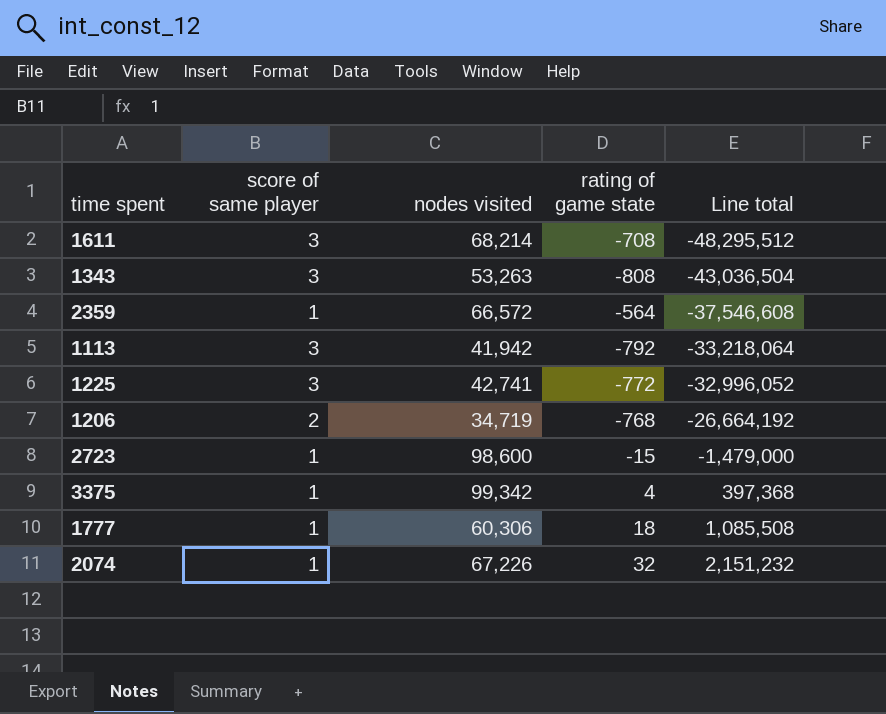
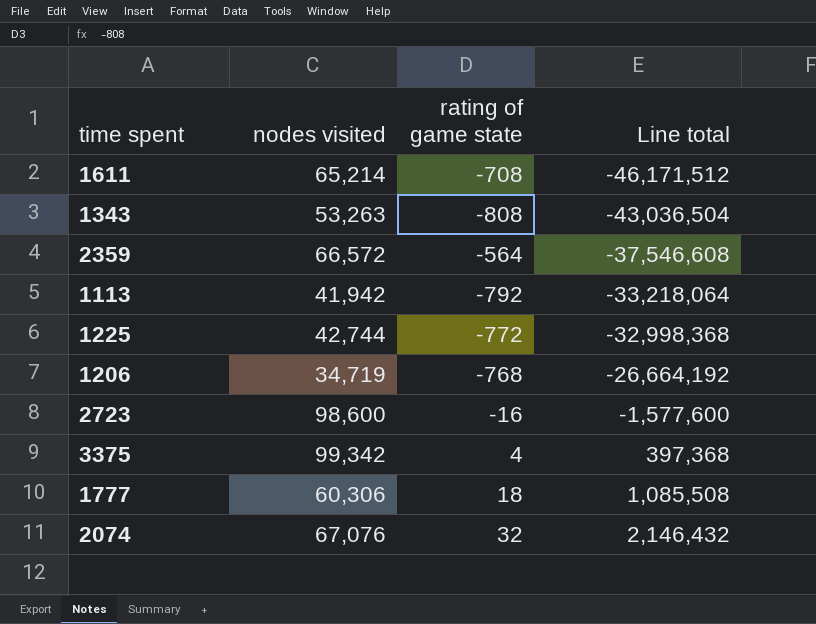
column score of same player | position: 2 -> none
1611 | nodes visited: 68,214 -> 65,214
1611 | Line total: -48,295,512 -> -46,171,512
1225 | nodes visited: 42,741 -> 42,744
1225 | Line total: -32,996,052 -> -32,998,368
2723 | rating of game state: -15 -> -16
2723 | Line total: -1,479,000 -> -1,577,600
2074 | nodes visited: 67,226 -> 67,076
2074 | Line total: 2,151,232 -> 2,146,432

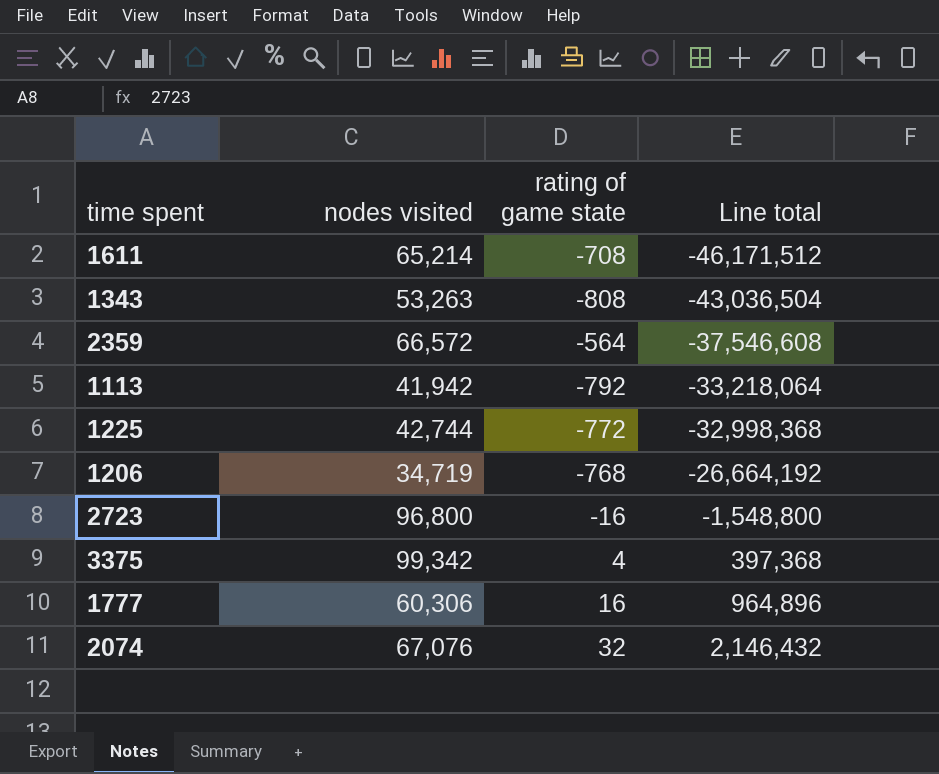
2723 | nodes visited: 98,600 -> 96,800
2723 | Line total: -1,577,600 -> -1,548,800
1777 | rating of game state: 18 -> 16
1777 | Line total: 1,085,508 -> 964,896

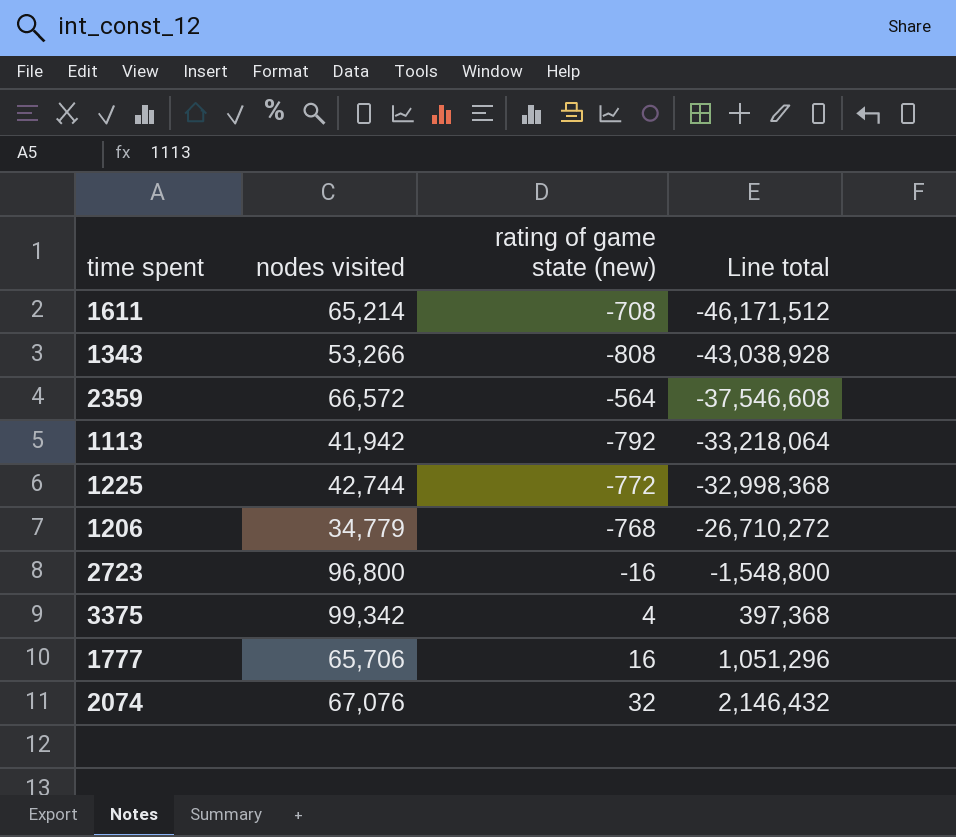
column name: rating of game state -> rating of game state (new)
1343 | nodes visited: 53,263 -> 53,266
1343 | Line total: -43,036,504 -> -43,038,928
1206 | nodes visited: 34,719 -> 34,779
1206 | Line total: -26,664,192 -> -26,710,272
1777 | nodes visited: 60,306 -> 65,706
1777 | Line total: 964,896 -> 1,051,296

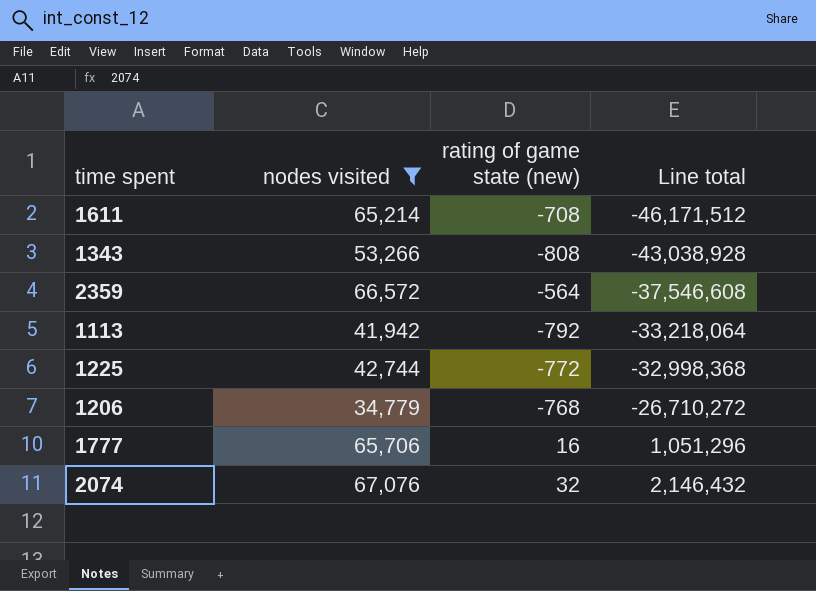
filter: none -> nodes visited <= 67,076

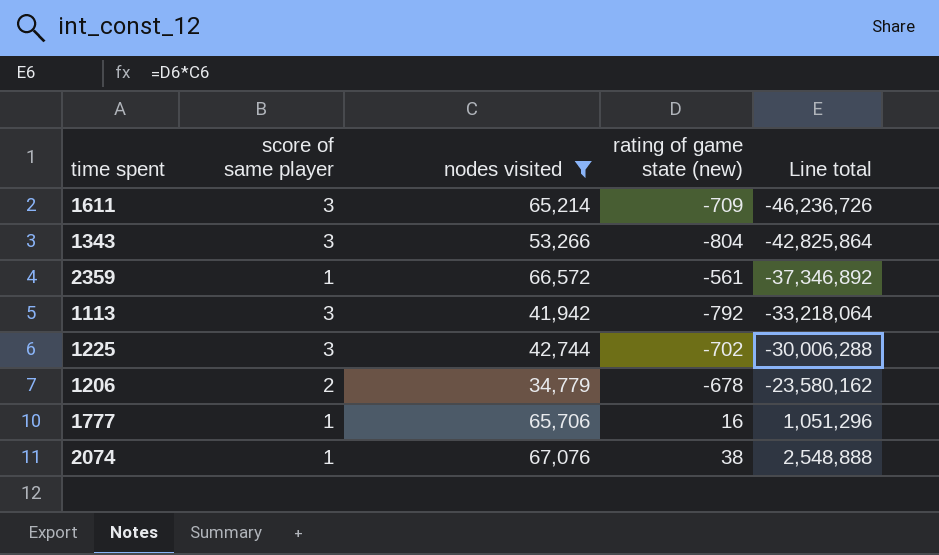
column score of same player | position: none -> 2
1611 | rating of game state (new): -708 -> -709
1611 | Line total: -46,171,512 -> -46,236,726
1343 | rating of game state (new): -808 -> -804
1343 | Line total: -43,038,928 -> -42,825,864
2359 | rating of game state (new): -564 -> -561
2359 | Line total: -37,546,608 -> -37,346,892
1225 | rating of game state (new): -772 -> -702
1225 | Line total: -32,998,368 -> -30,006,288
1206 | rating of game state (new): -768 -> -678
1206 | Line total: -26,710,272 -> -23,580,162
2074 | rating of game state (new): 32 -> 38
2074 | Line total: 2,146,432 -> 2,548,888

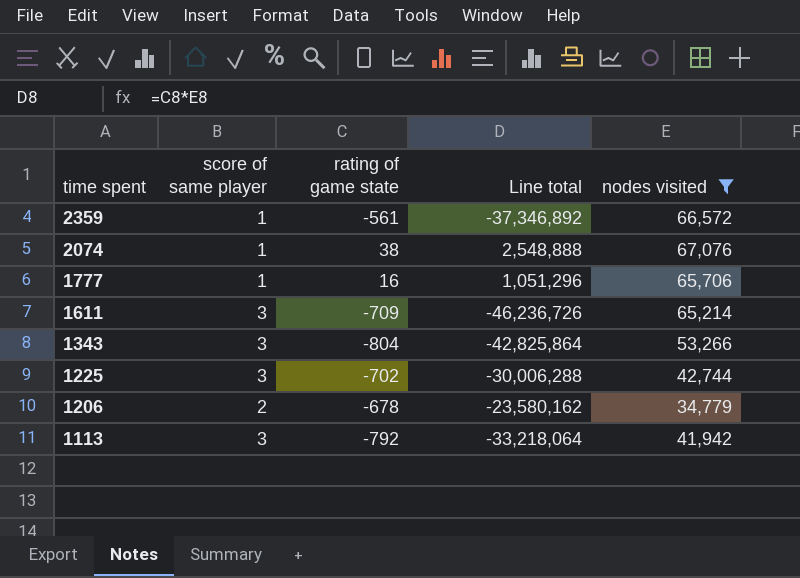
row order: Line total ascending -> time spent descending
column name: rating of game state (new) -> rating of game state
column nodes visited | position: 3 -> 5

